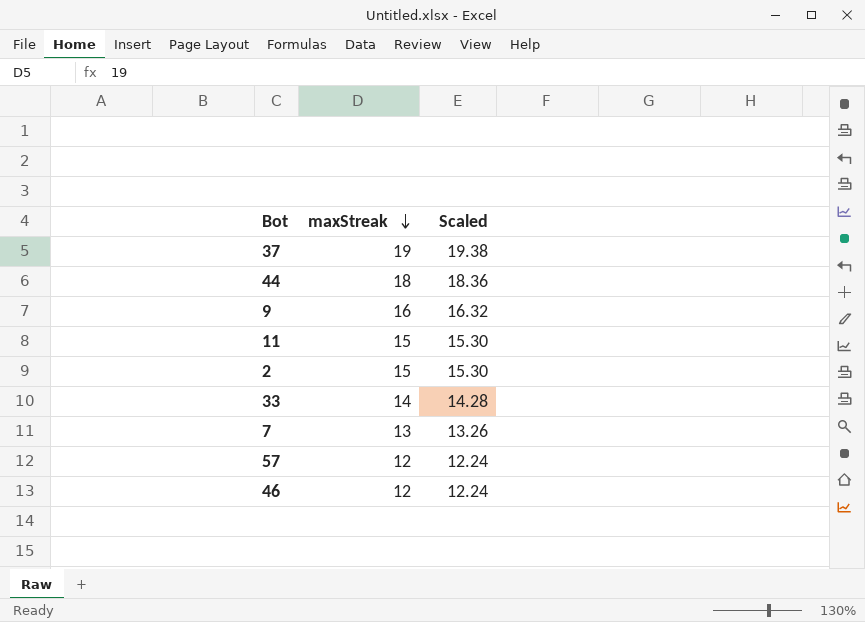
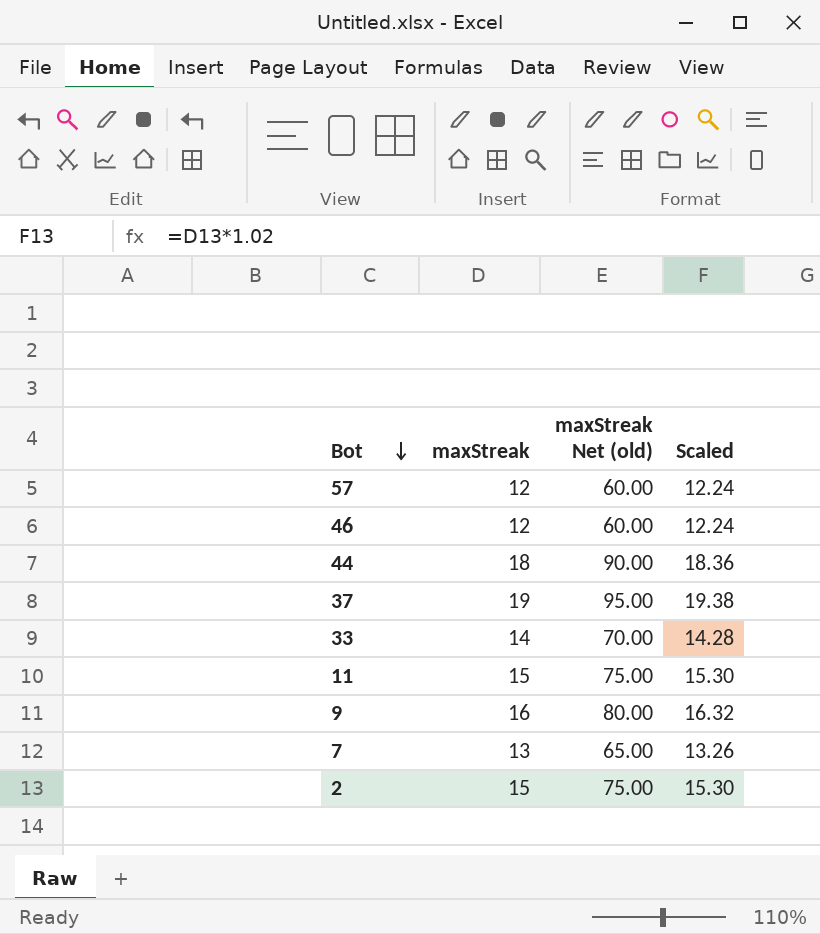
row order: maxStreak descending -> Bot descending
column maxStreak Net (old) | formula: none -> [maxStreak] * 5

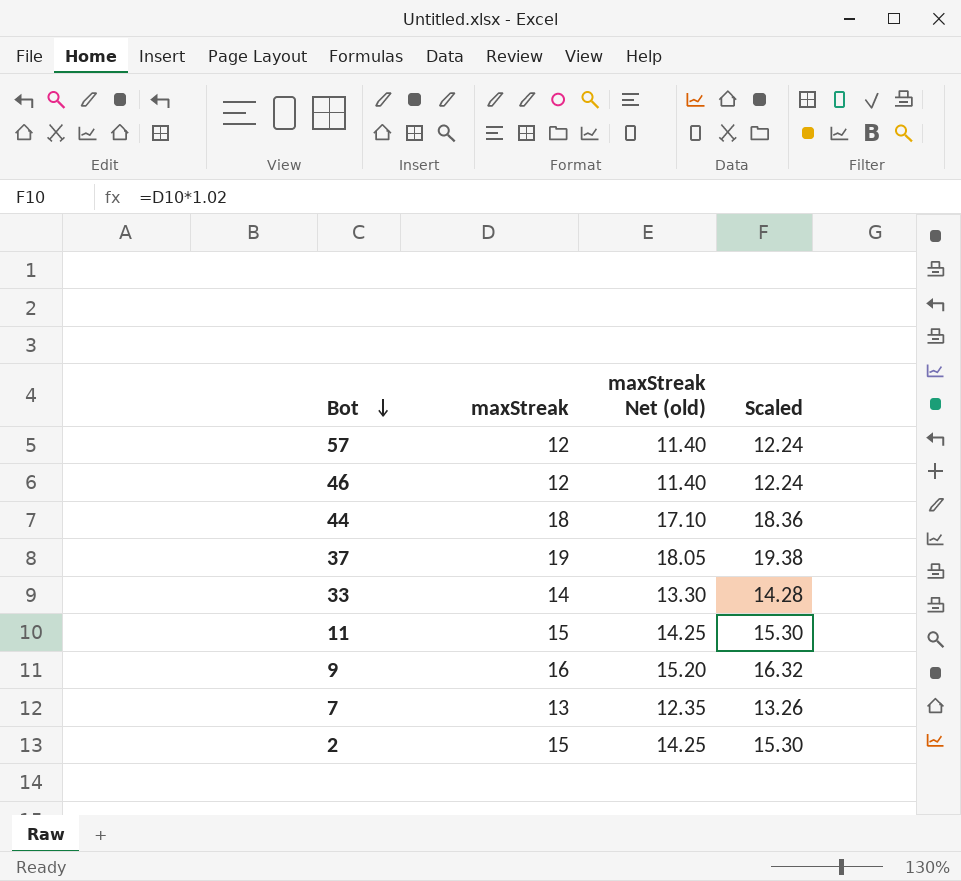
column maxStreak Net (old) | formula: [maxStreak] * 5 -> [maxStreak] * 0.95

